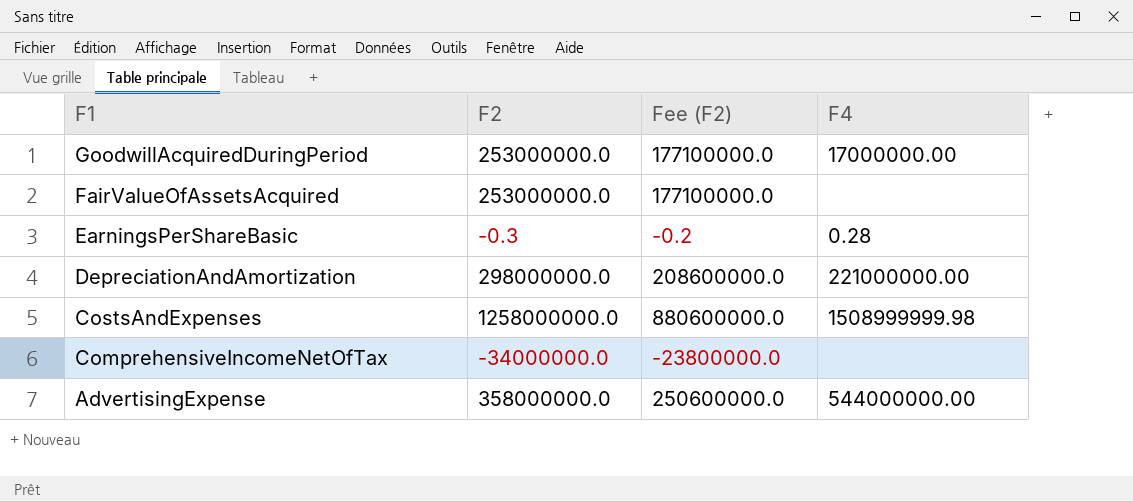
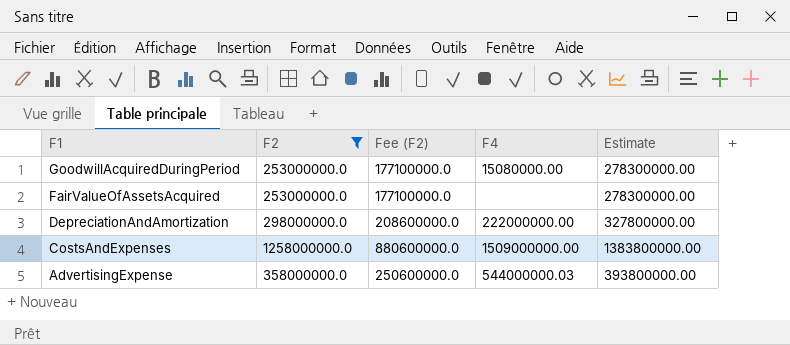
filter: none -> F2 >= 253000000.0
column Estimate | formula: none -> [F2] * 1.1
GoodwillAcquiredDuringPeriod | F4: 17000000.00 -> 15080000.00
DepreciationAndAmortization | F4: 221000000.00 -> 222000000.00
CostsAndExpenses | F4: 1508999999.98 -> 1509000000.00
AdvertisingExpense | F4: 544000000.00 -> 544000000.03

